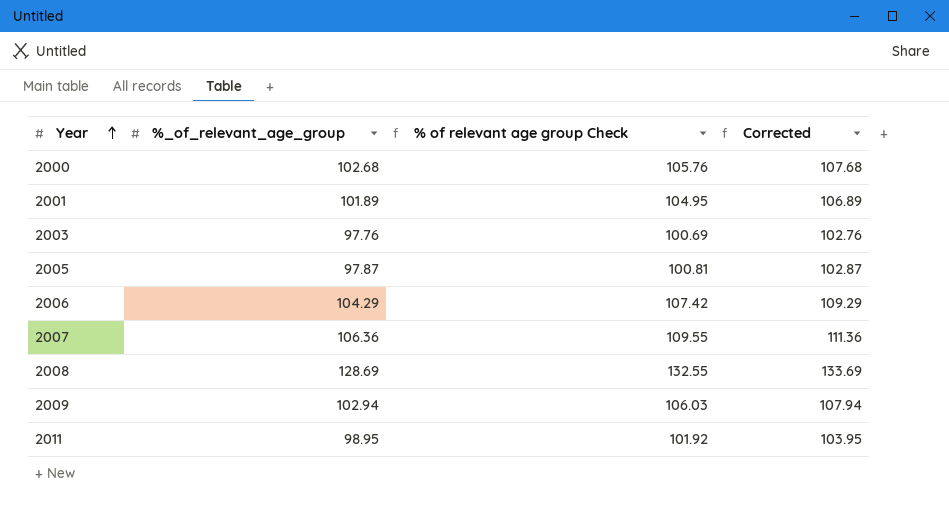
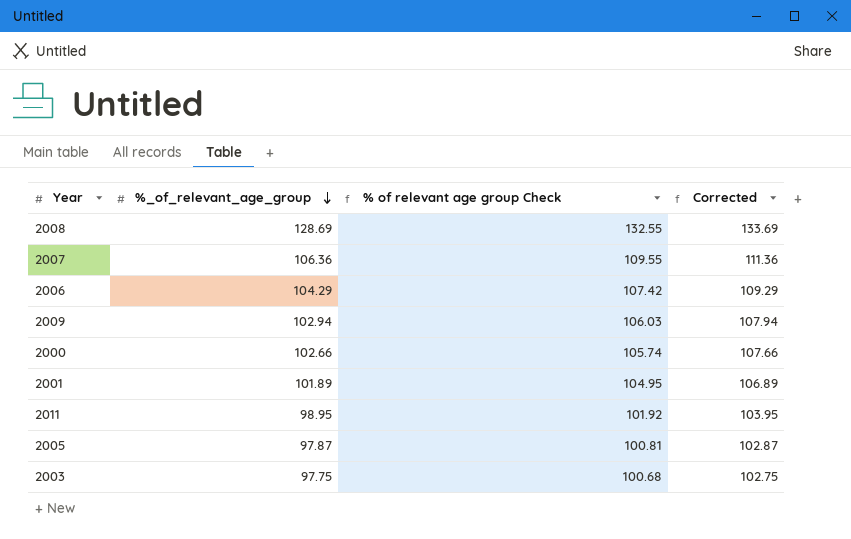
row order: Year ascending -> %_of_relevant_age_group descending
2000 | %_of_relevant_age_group: 102.68 -> 102.66
2000 | % of relevant age group Check: 105.76 -> 105.74
2000 | Corrected: 107.68 -> 107.66
2003 | %_of_relevant_age_group: 97.76 -> 97.75
2003 | % of relevant age group Check: 100.69 -> 100.68
2003 | Corrected: 102.76 -> 102.75

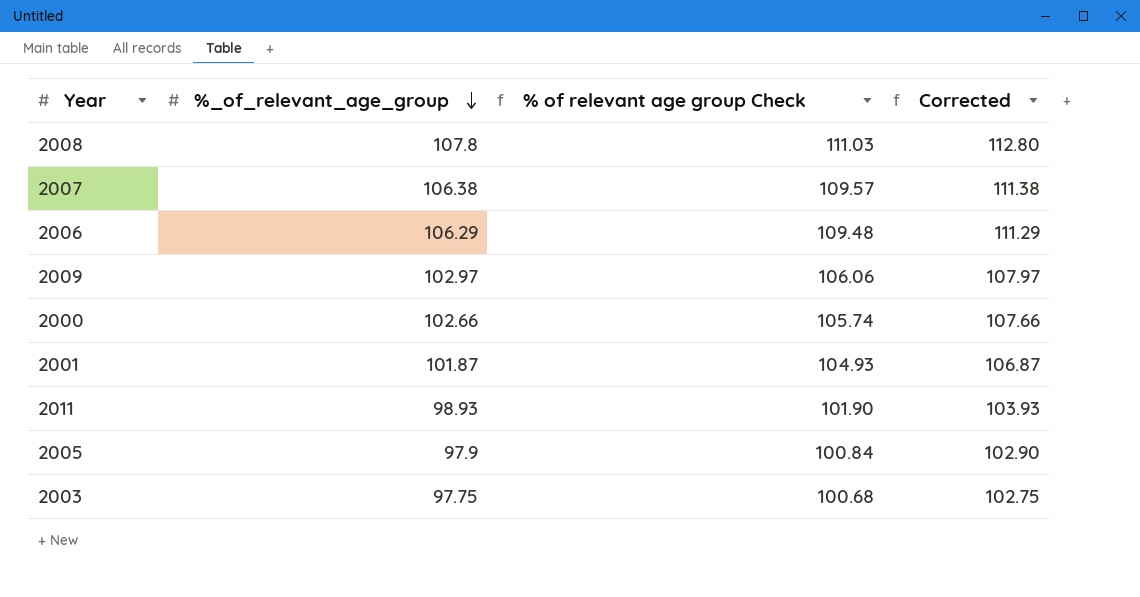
2008 | %_of_relevant_age_group: 128.69 -> 107.8
2008 | % of relevant age group Check: 132.55 -> 111.03
2008 | Corrected: 133.69 -> 112.80
2007 | %_of_relevant_age_group: 106.36 -> 106.38
2007 | % of relevant age group Check: 109.55 -> 109.57
2007 | Corrected: 111.36 -> 111.38
2006 | %_of_relevant_age_group: 104.29 -> 106.29
2006 | % of relevant age group Check: 107.42 -> 109.48
2006 | Corrected: 109.29 -> 111.29
2009 | %_of_relevant_age_group: 102.94 -> 102.97
2009 | % of relevant age group Check: 106.03 -> 106.06
2009 | Corrected: 107.94 -> 107.97
2001 | %_of_relevant_age_group: 101.89 -> 101.87
2001 | % of relevant age group Check: 104.95 -> 104.93
2001 | Corrected: 106.89 -> 106.87
2011 | %_of_relevant_age_group: 98.95 -> 98.93
2011 | % of relevant age group Check: 101.92 -> 101.90
2011 | Corrected: 103.95 -> 103.93
2005 | %_of_relevant_age_group: 97.87 -> 97.9
2005 | % of relevant age group Check: 100.81 -> 100.84
2005 | Corrected: 102.87 -> 102.90

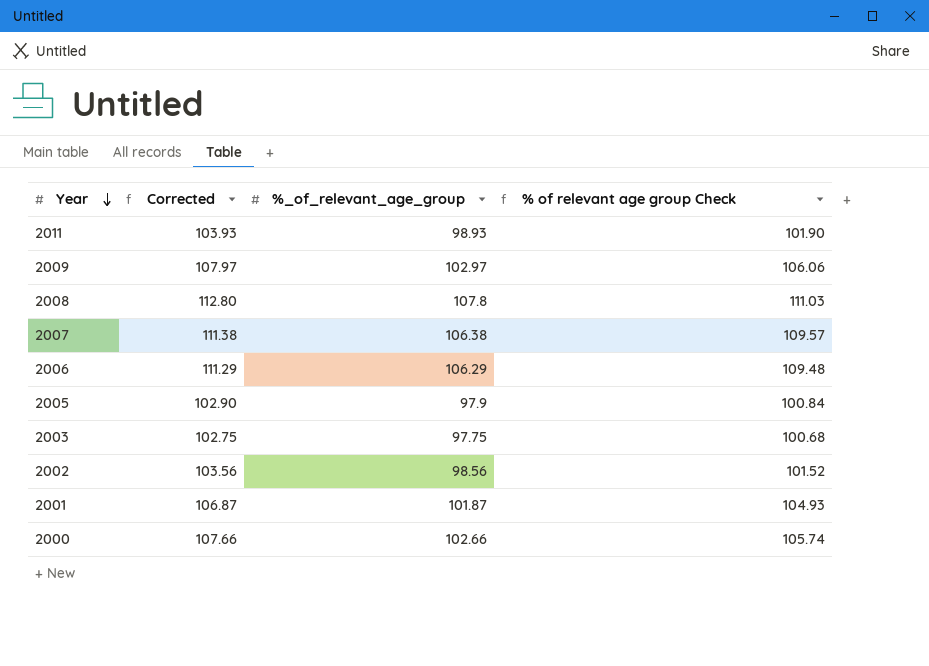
row order: %_of_relevant_age_group descending -> Year descending
column Corrected | position: 4 -> 2
row 2002: none -> 103.56 | 98.56 | 101.52

